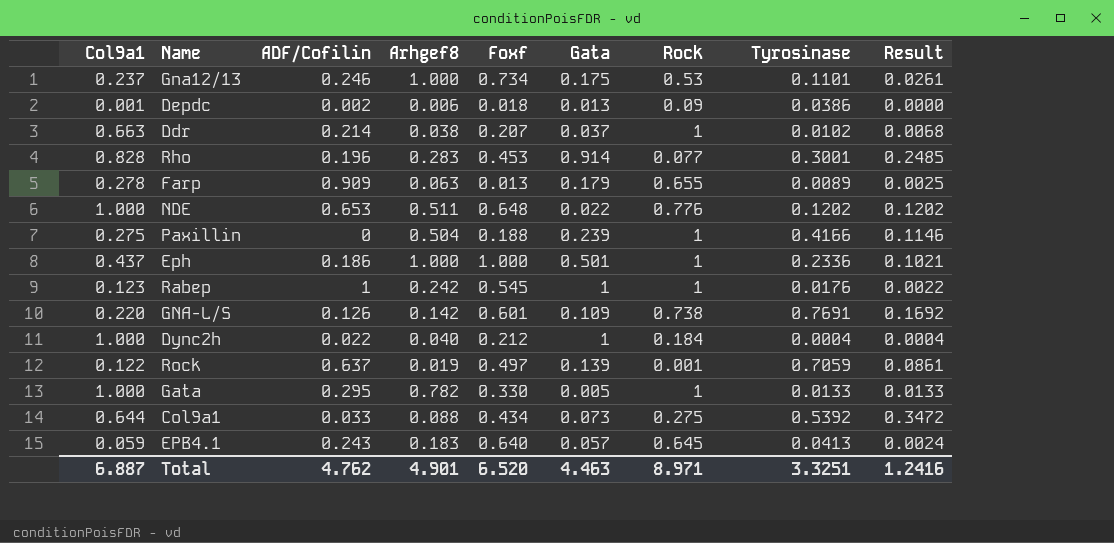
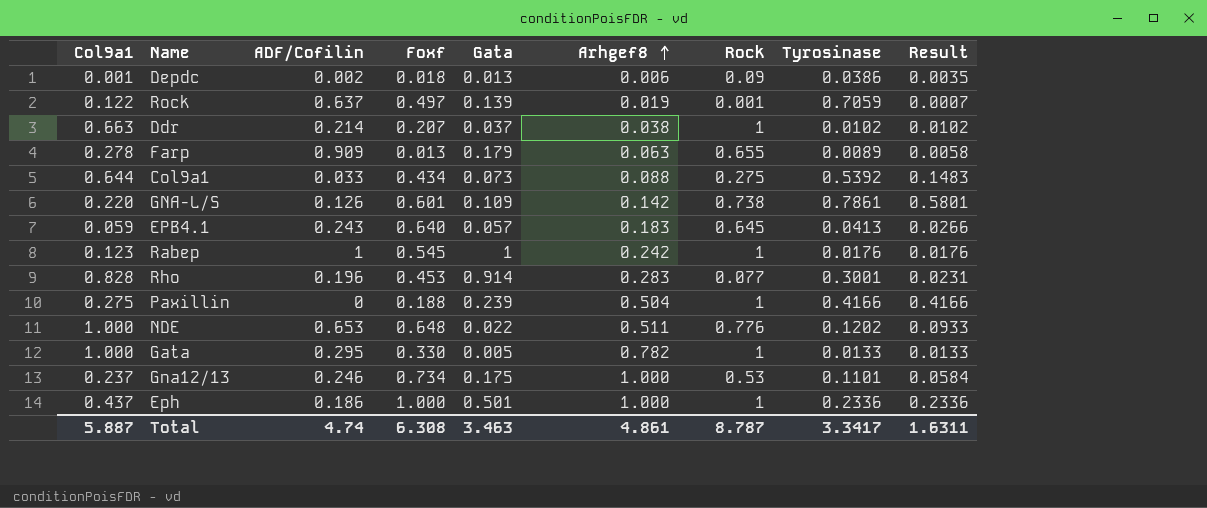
row order: none -> Arhgef8 ascending
column Arhgef8 | position: 4 -> 6
column Result | formula: [Col9a1] * [Tyrosinase] -> [Rock] * [Tyrosinase]
row Dync2h: 1.000 | 0.022 | 0.040 | 0.212 | 1 | 0.184 | 0.0004 | 0.0004 -> none
GNA-L/S | Tyrosinase: 0.7691 -> 0.7861
Total | Col9a1: 6.887 -> 5.887
Total | ADF/Cofilin: 4.762 -> 4.74
Total | Foxf: 6.520 -> 6.308
Total | Gata: 4.463 -> 3.463
Total | Arhgef8: 4.901 -> 4.861
Total | Rock: 8.971 -> 8.787
Total | Tyrosinase: 3.3251 -> 3.3417
Total | Result: 1.2416 -> 1.6311

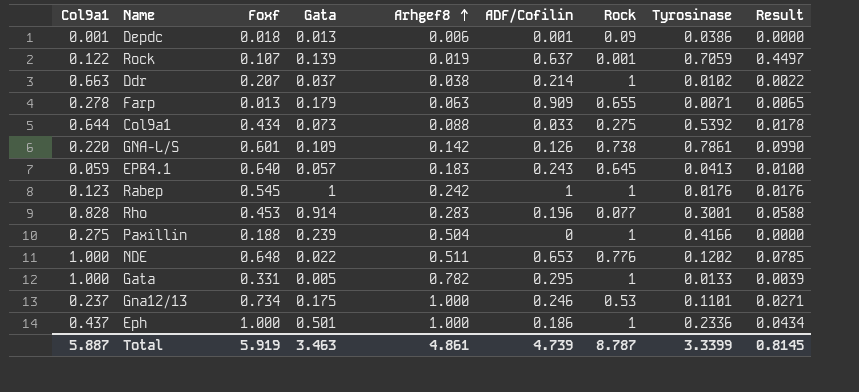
column ADF/Cofilin | position: 3 -> 6
column Result | formula: [Rock] * [Tyrosinase] -> [ADF/Cofilin] * [Tyrosinase]
Depdc | ADF/Cofilin: 0.002 -> 0.001
Rock | Foxf: 0.497 -> 0.107
Farp | Tyrosinase: 0.0089 -> 0.0071
Gata | Foxf: 0.330 -> 0.331
Total | Foxf: 6.308 -> 5.919
Total | ADF/Cofilin: 4.74 -> 4.739
Total | Tyrosinase: 3.3417 -> 3.3399
Total | Result: 1.6311 -> 0.8145

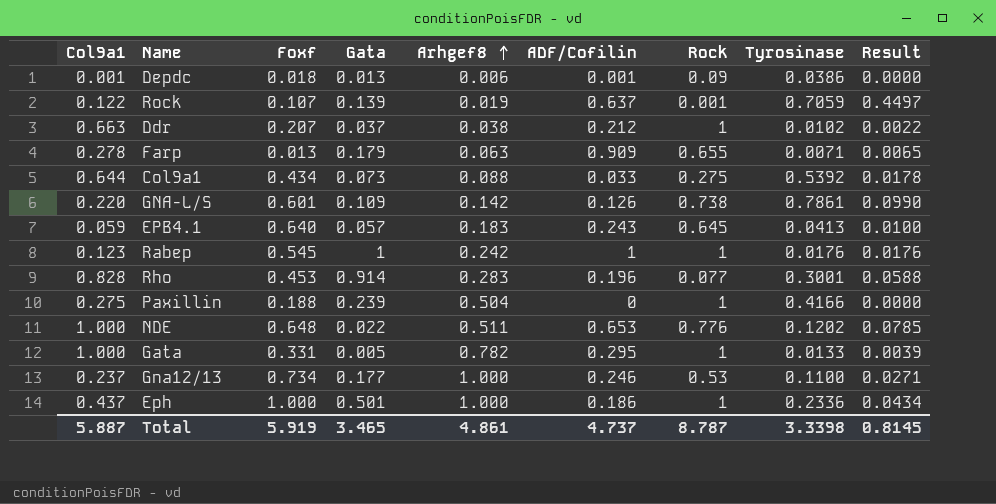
Ddr | ADF/Cofilin: 0.214 -> 0.212
Gna12/13 | Gata: 0.175 -> 0.177
Gna12/13 | Tyrosinase: 0.1101 -> 0.1100
Total | Gata: 3.463 -> 3.465
Total | ADF/Cofilin: 4.739 -> 4.737
Total | Tyrosinase: 3.3399 -> 3.3398

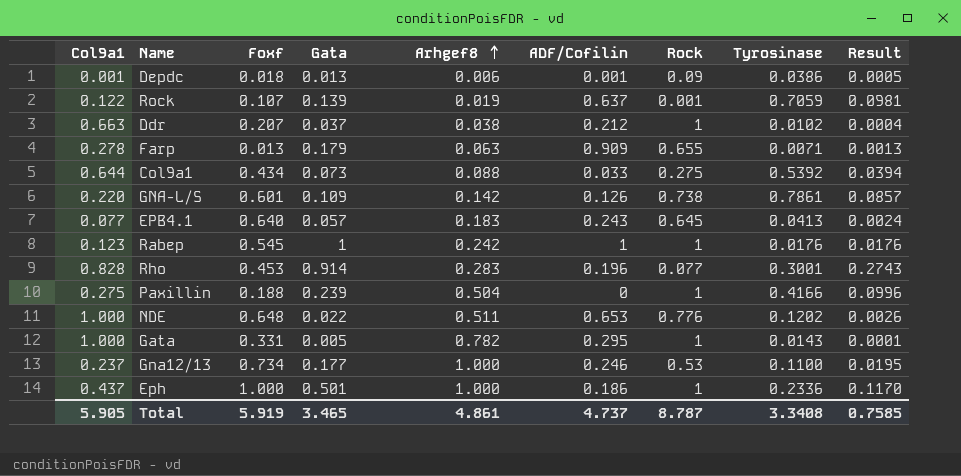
column Result | formula: [ADF/Cofilin] * [Tyrosinase] -> [Gata] * [Tyrosinase]
EPB4.1 | Col9a1: 0.059 -> 0.077
Gata | Tyrosinase: 0.0133 -> 0.0143
Total | Col9a1: 5.887 -> 5.905
Total | Tyrosinase: 3.3398 -> 3.3408
Total | Result: 0.8145 -> 0.7585

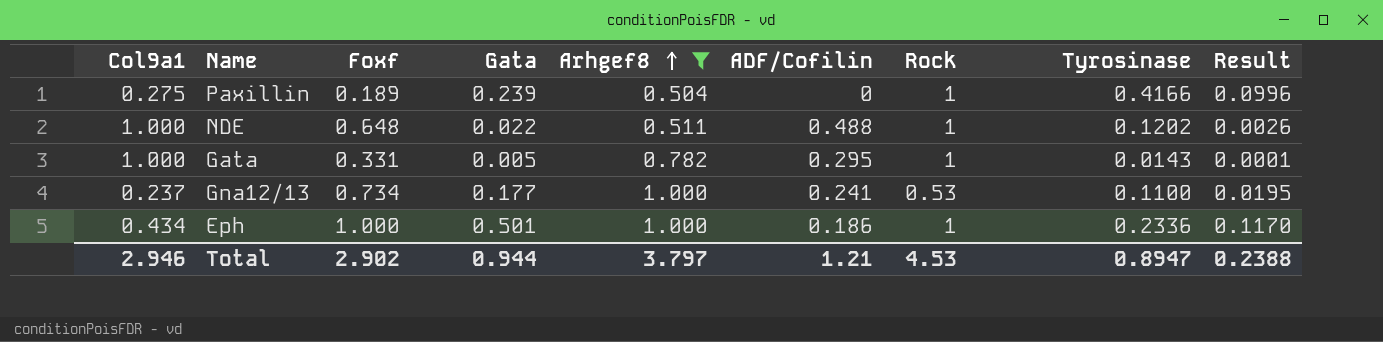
filter: none -> Arhgef8 >= 0.504
Paxillin | Foxf: 0.188 -> 0.189
NDE | ADF/Cofilin: 0.653 -> 0.488
NDE | Rock: 0.776 -> 1
Gna12/13 | ADF/Cofilin: 0.246 -> 0.241
Eph | Col9a1: 0.437 -> 0.434
Total | Col9a1: 5.905 -> 2.946
Total | Foxf: 5.919 -> 2.902
Total | Gata: 3.465 -> 0.944
Total | Arhgef8: 4.861 -> 3.797
Total | ADF/Cofilin: 4.737 -> 1.21
Total | Rock: 8.787 -> 4.53
Total | Tyrosinase: 3.3408 -> 0.8947
Total | Result: 0.7585 -> 0.2388

